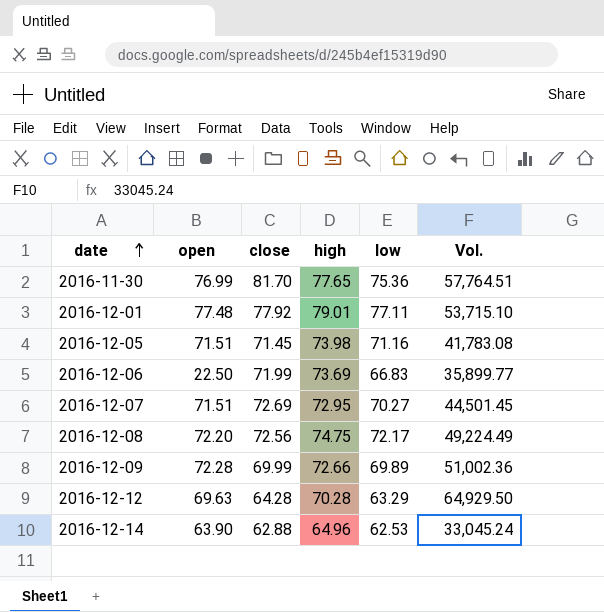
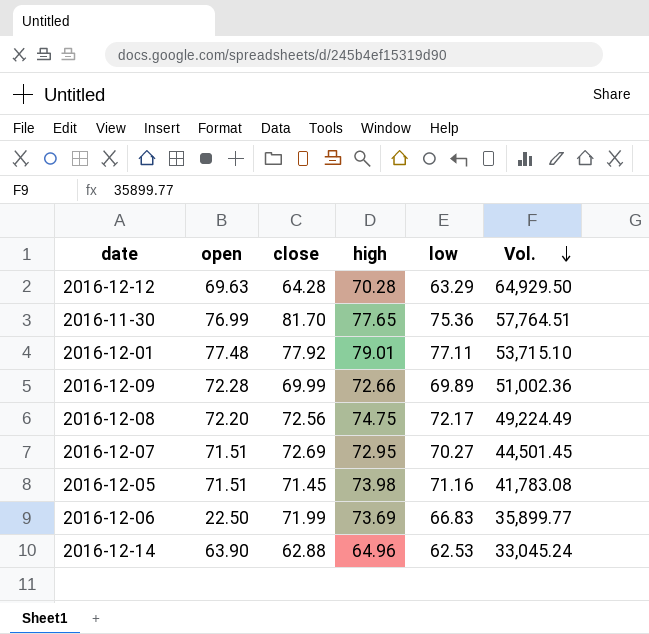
row order: date ascending -> Vol. descending

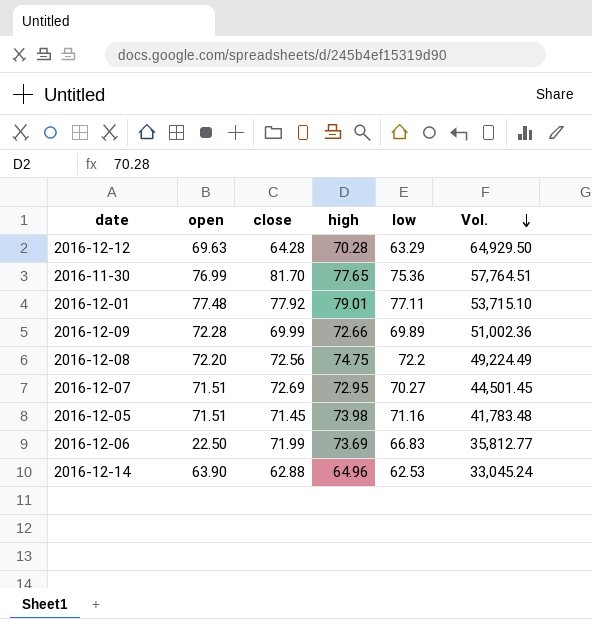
2016-12-08 | low: 72.17 -> 72.2
2016-12-05 | Vol.: 41,783.08 -> 41,783.48
2016-12-06 | Vol.: 35,899.77 -> 35,812.77

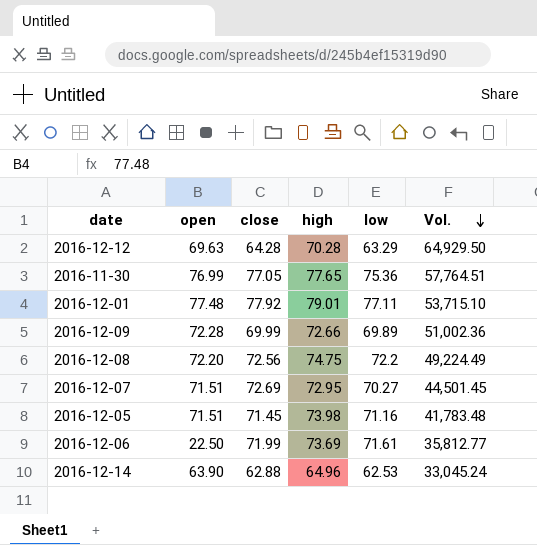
2016-11-30 | close: 81.70 -> 77.05
2016-12-06 | low: 66.83 -> 71.61

